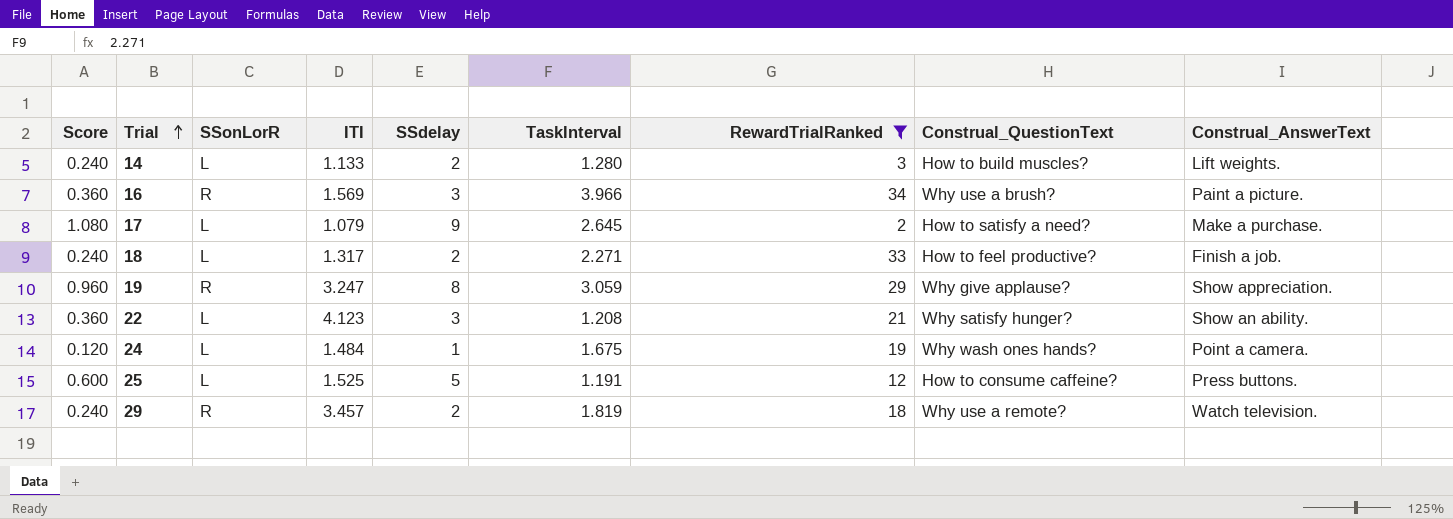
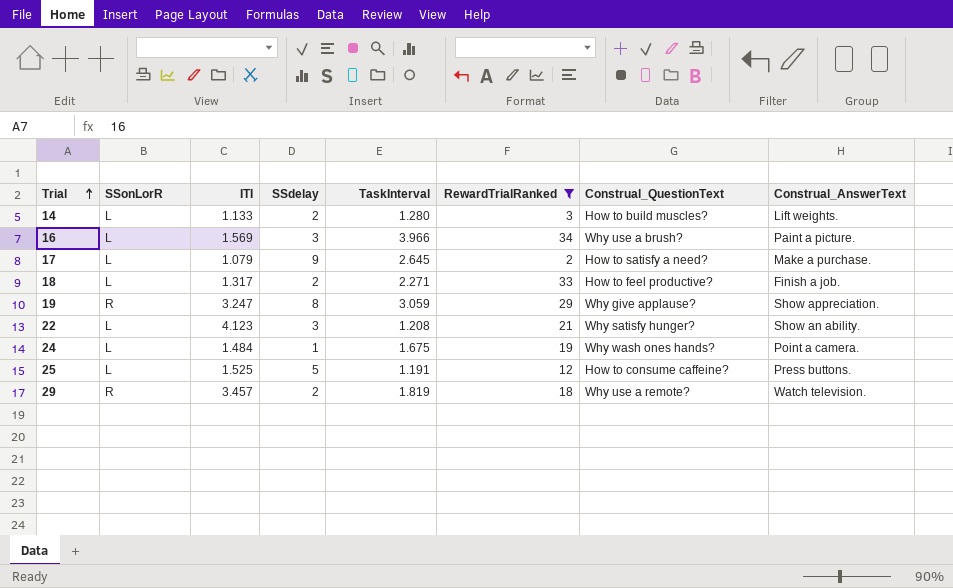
column Score | formula: [SSdelay] * 0.12 -> none
16 | SSonLorR: R -> L

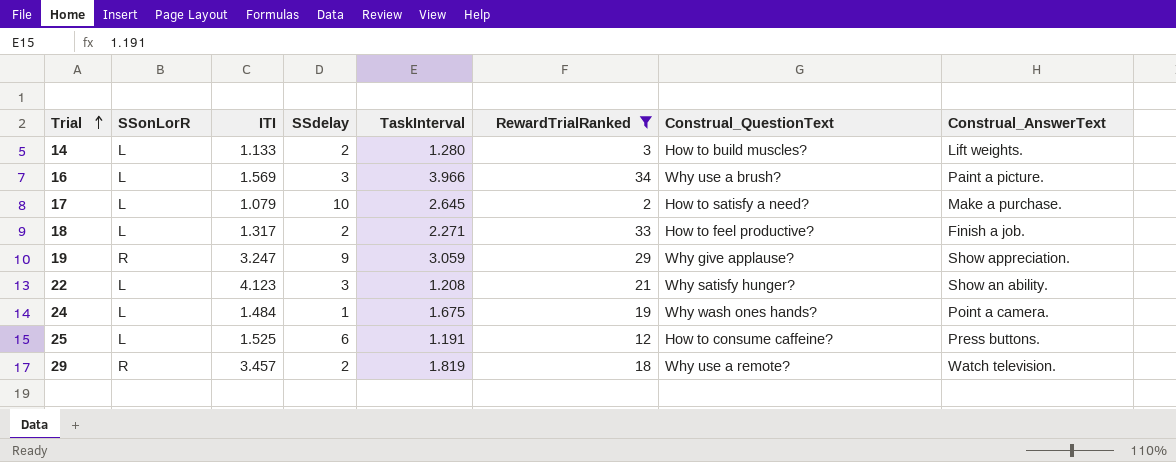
17 | SSdelay: 9 -> 10
19 | SSdelay: 8 -> 9
25 | SSdelay: 5 -> 6

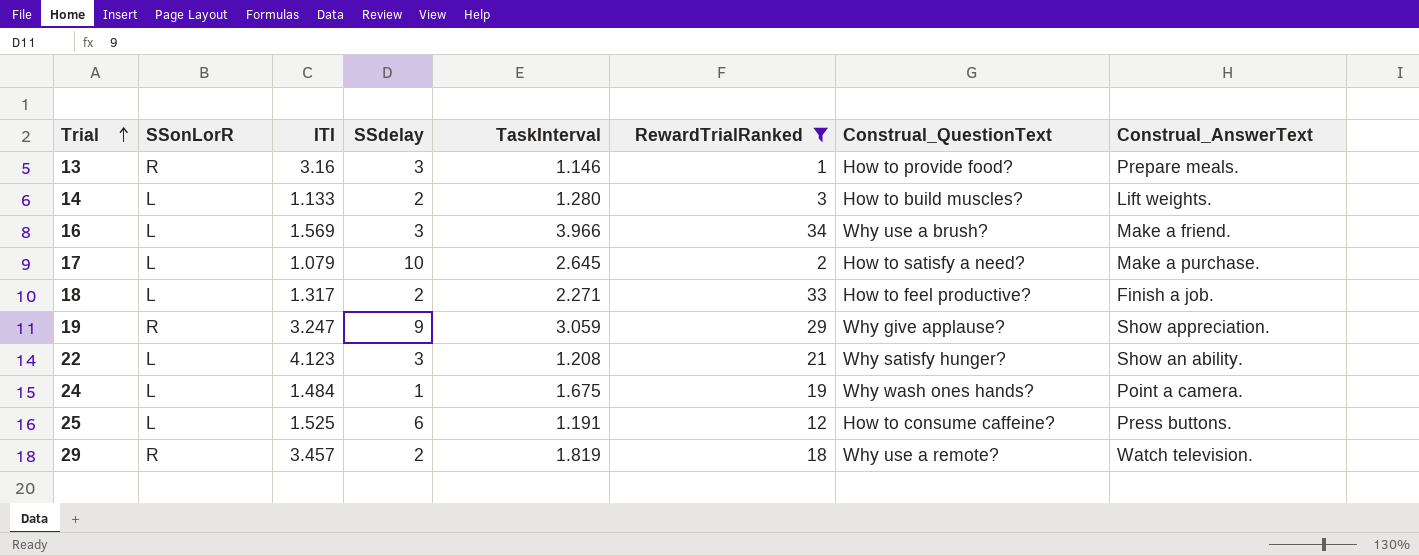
row 13: none -> R | 3.16 | 3 | 1.146 | 1 | How to provide food? | Prepare meals.
16 | Construal_AnswerText: Paint a picture. -> Make a friend.

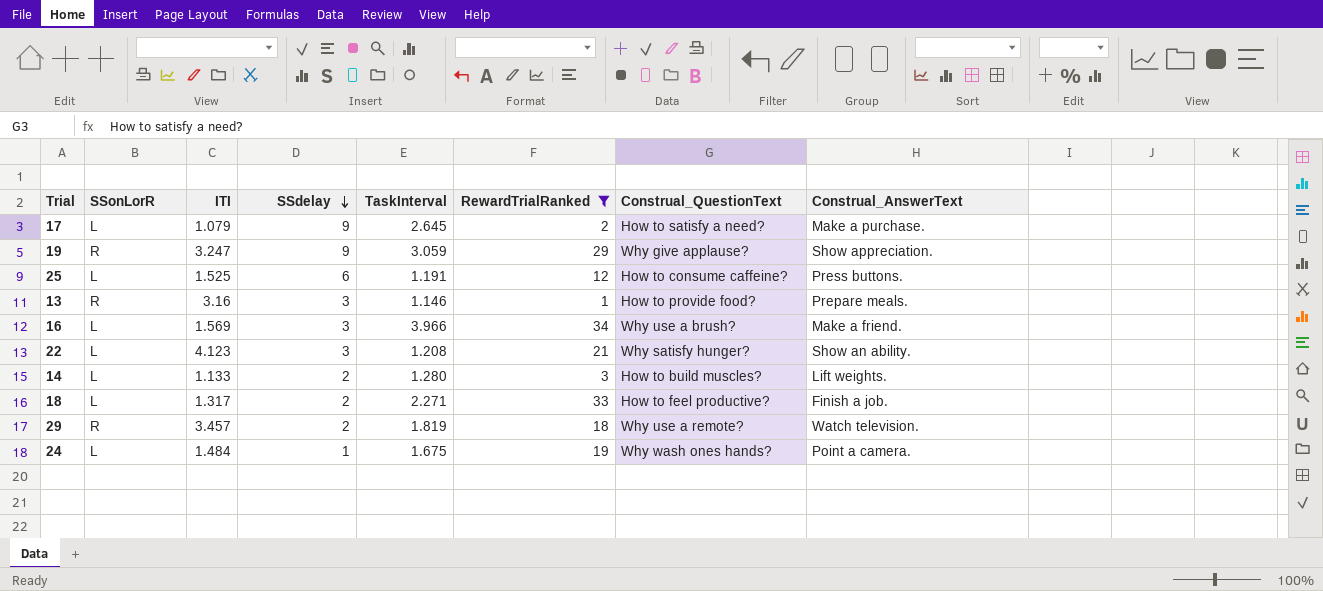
row order: Trial ascending -> SSdelay descending
17 | SSdelay: 10 -> 9

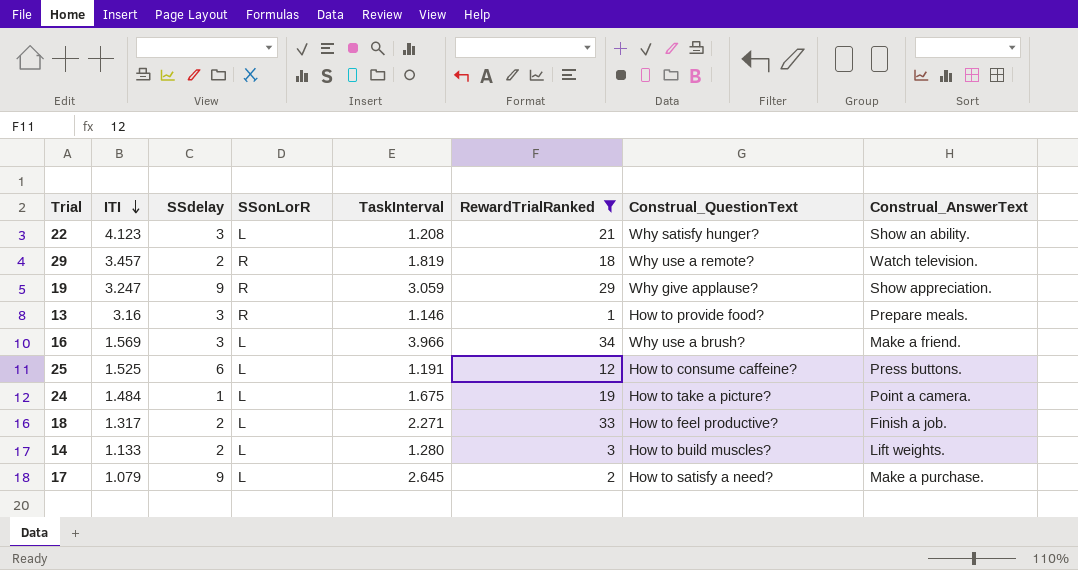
row order: SSdelay descending -> ITI descending
column SSonLorR | position: 2 -> 4
24 | Construal_QuestionText: Why wash ones hands? -> How to take a picture?

